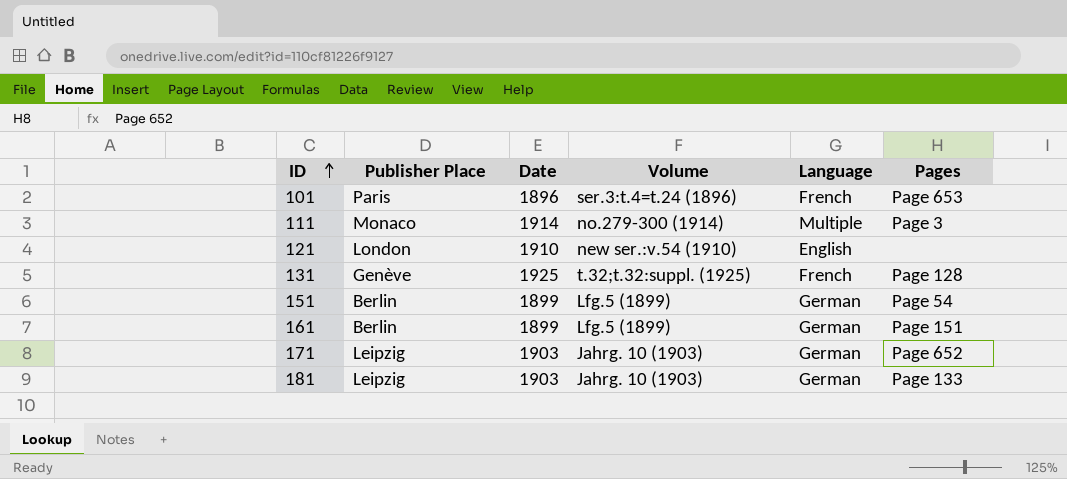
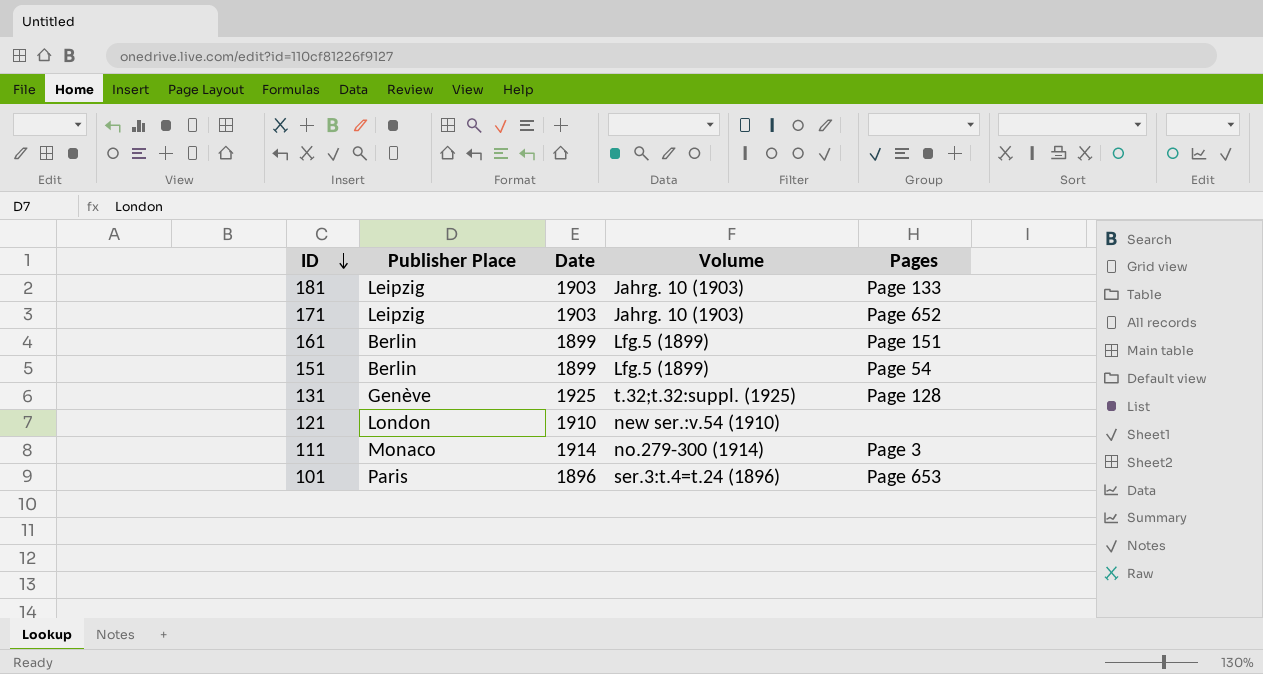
row order: ID ascending -> ID descending
column Language | position: 5 -> none

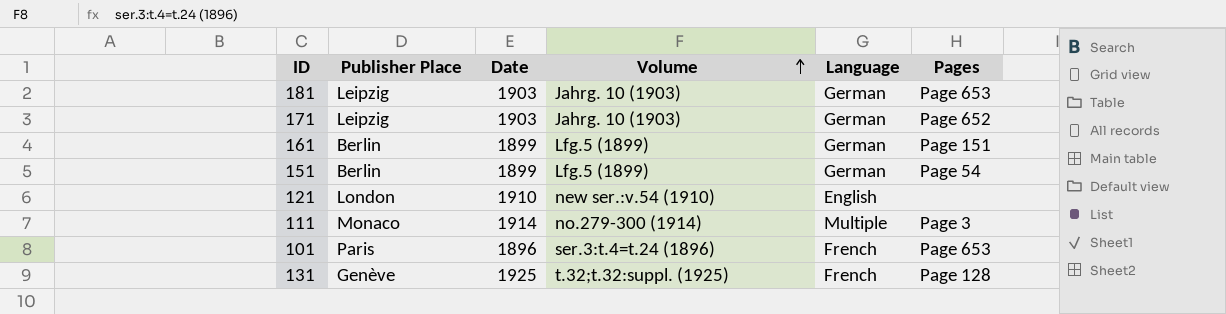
row order: ID descending -> Volume ascending
column Language | position: none -> 5
181 | Pages: Page 133 -> Page 653

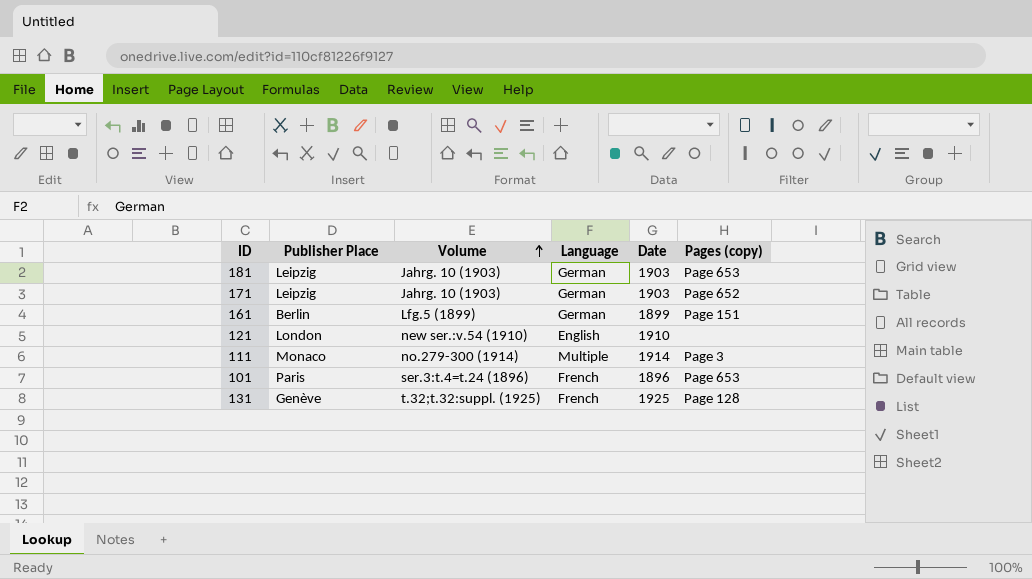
column Date | position: 3 -> 5
column name: Pages -> Pages (copy)
row 151: Berlin | 1899 | Lfg.5 (1899) | German | Page 54 -> none

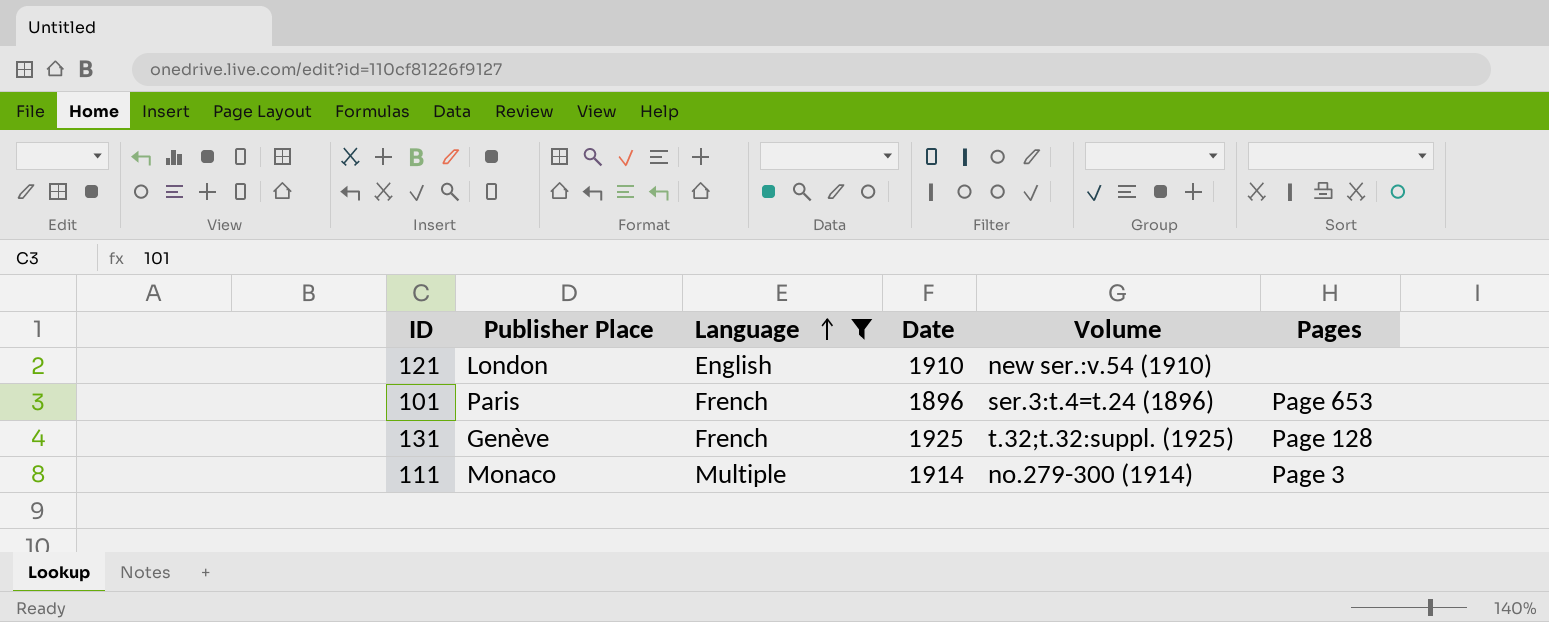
filter: none -> Language != German
row order: Volume ascending -> Language ascending
column Volume | position: 3 -> 5
column name: Pages (copy) -> Pages

